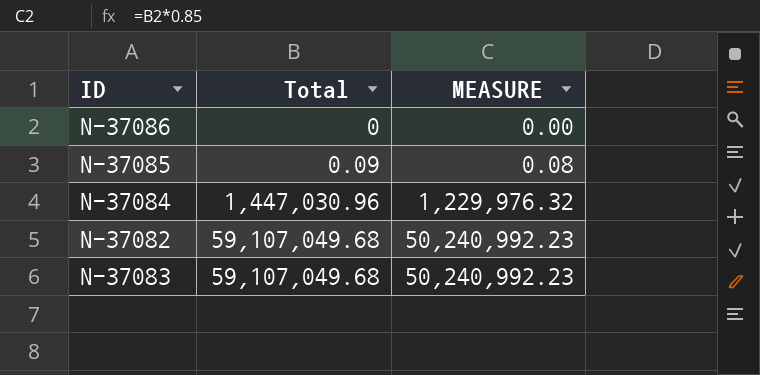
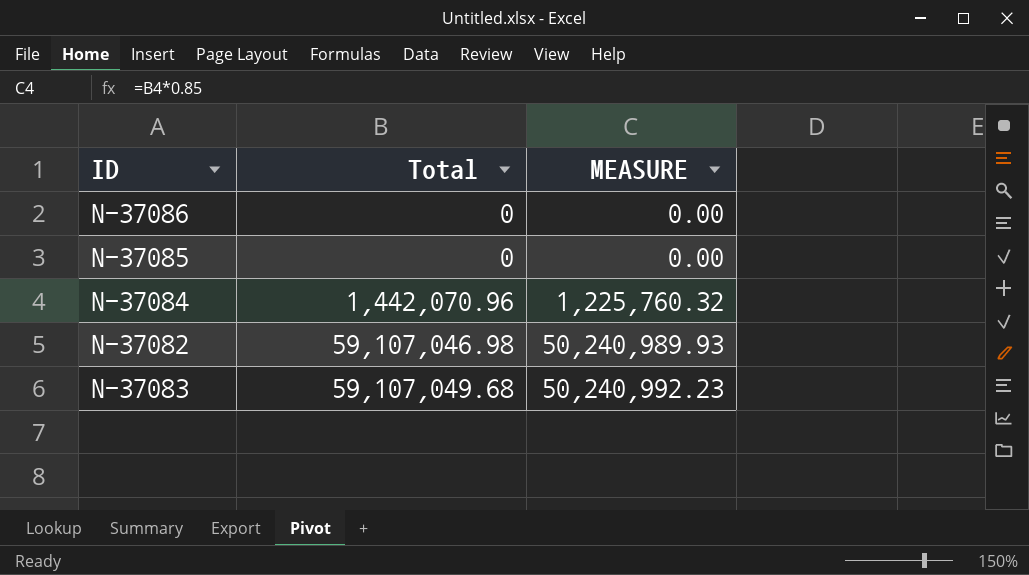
N-37085 | Total: 0.09 -> 0
N-37085 | MEASURE: 0.08 -> 0.00
N-37084 | Total: 1,447,030.96 -> 1,442,070.96
N-37084 | MEASURE: 1,229,976.32 -> 1,225,760.32
N-37082 | Total: 59,107,049.68 -> 59,107,046.98
N-37082 | MEASURE: 50,240,992.23 -> 50,240,989.93

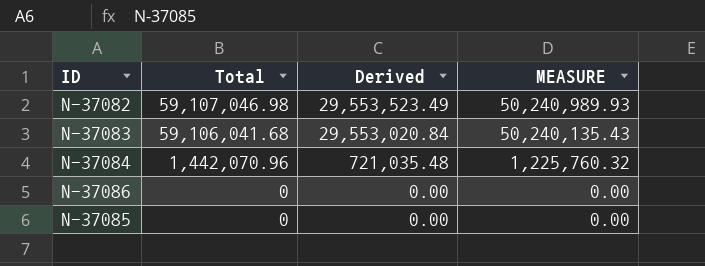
row order: Total ascending -> Total descending
column Derived | formula: none -> [Total] * 0.5
N-37083 | Total: 59,107,049.68 -> 59,106,041.68
N-37083 | MEASURE: 50,240,992.23 -> 50,240,135.43

